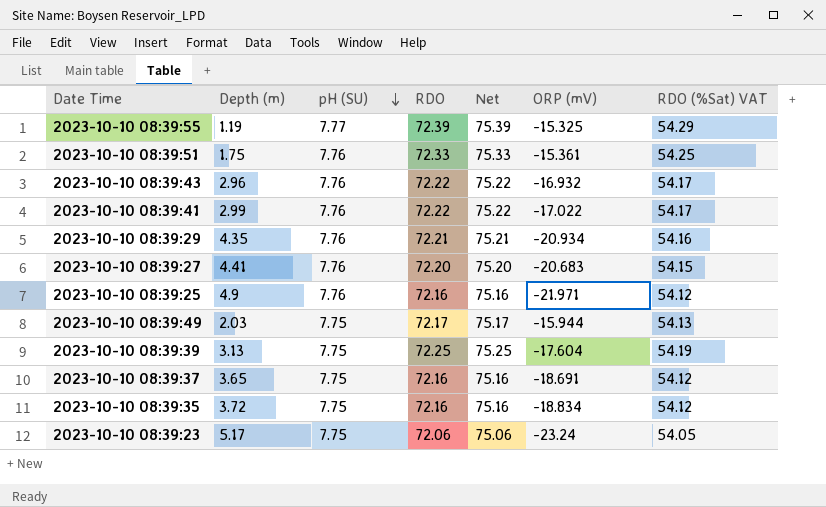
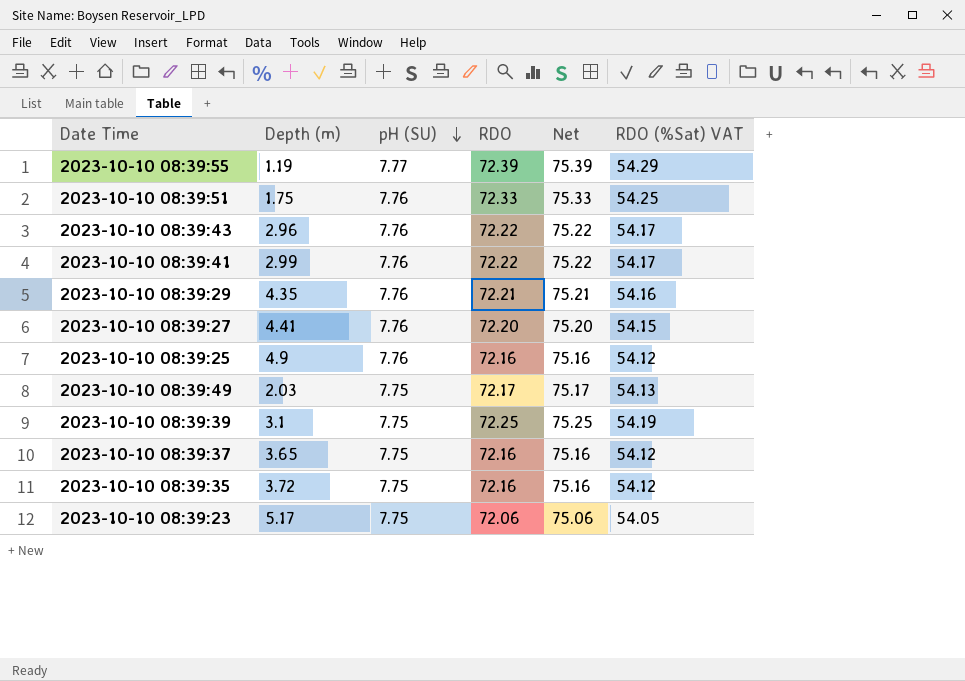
column ORP (mV) | position: 6 -> none
2023-10-10 08:39:39 | Depth (m): 3.13 -> 3.1

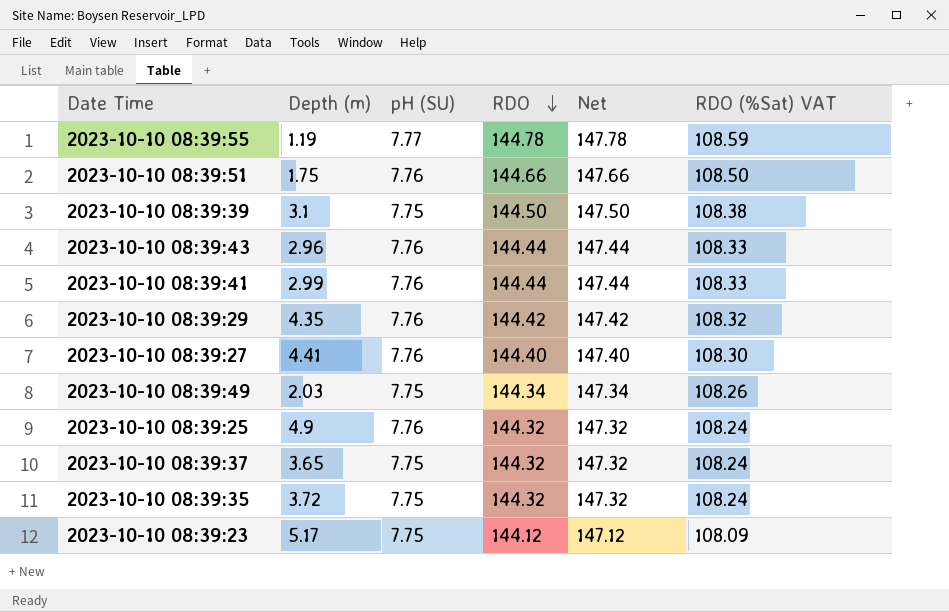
row order: pH (SU) descending -> RDO descending
2023-10-10 08:39:55 | RDO: 72.39 -> 144.78
2023-10-10 08:39:55 | Net: 75.39 -> 147.78
2023-10-10 08:39:55 | RDO (%Sat) VAT: 54.29 -> 108.59
2023-10-10 08:39:51 | RDO: 72.33 -> 144.66
2023-10-10 08:39:51 | Net: 75.33 -> 147.66
2023-10-10 08:39:51 | RDO (%Sat) VAT: 54.25 -> 108.50
2023-10-10 08:39:39 | RDO: 72.25 -> 144.50
2023-10-10 08:39:39 | Net: 75.25 -> 147.50
2023-10-10 08:39:39 | RDO (%Sat) VAT: 54.19 -> 108.38
2023-10-10 08:39:43 | RDO: 72.22 -> 144.44
2023-10-10 08:39:43 | Net: 75.22 -> 147.44
2023-10-10 08:39:43 | RDO (%Sat) VAT: 54.17 -> 108.33
2023-10-10 08:39:41 | RDO: 72.22 -> 144.44
2023-10-10 08:39:41 | Net: 75.22 -> 147.44
2023-10-10 08:39:41 | RDO (%Sat) VAT: 54.17 -> 108.33
2023-10-10 08:39:29 | RDO: 72.21 -> 144.42
2023-10-10 08:39:29 | Net: 75.21 -> 147.42
2023-10-10 08:39:29 | RDO (%Sat) VAT: 54.16 -> 108.32
2023-10-10 08:39:27 | RDO: 72.20 -> 144.40
2023-10-10 08:39:27 | Net: 75.20 -> 147.40
2023-10-10 08:39:27 | RDO (%Sat) VAT: 54.15 -> 108.30
2023-10-10 08:39:49 | RDO: 72.17 -> 144.34
2023-10-10 08:39:49 | Net: 75.17 -> 147.34
2023-10-10 08:39:49 | RDO (%Sat) VAT: 54.13 -> 108.26
2023-10-10 08:39:25 | RDO: 72.16 -> 144.32
2023-10-10 08:39:25 | Net: 75.16 -> 147.32
2023-10-10 08:39:25 | RDO (%Sat) VAT: 54.12 -> 108.24
2023-10-10 08:39:37 | RDO: 72.16 -> 144.32
2023-10-10 08:39:37 | Net: 75.16 -> 147.32
2023-10-10 08:39:37 | RDO (%Sat) VAT: 54.12 -> 108.24
2023-10-10 08:39:35 | RDO: 72.16 -> 144.32
2023-10-10 08:39:35 | Net: 75.16 -> 147.32
2023-10-10 08:39:35 | RDO (%Sat) VAT: 54.12 -> 108.24
2023-10-10 08:39:23 | RDO: 72.06 -> 144.12
2023-10-10 08:39:23 | Net: 75.06 -> 147.12
2023-10-10 08:39:23 | RDO (%Sat) VAT: 54.05 -> 108.09

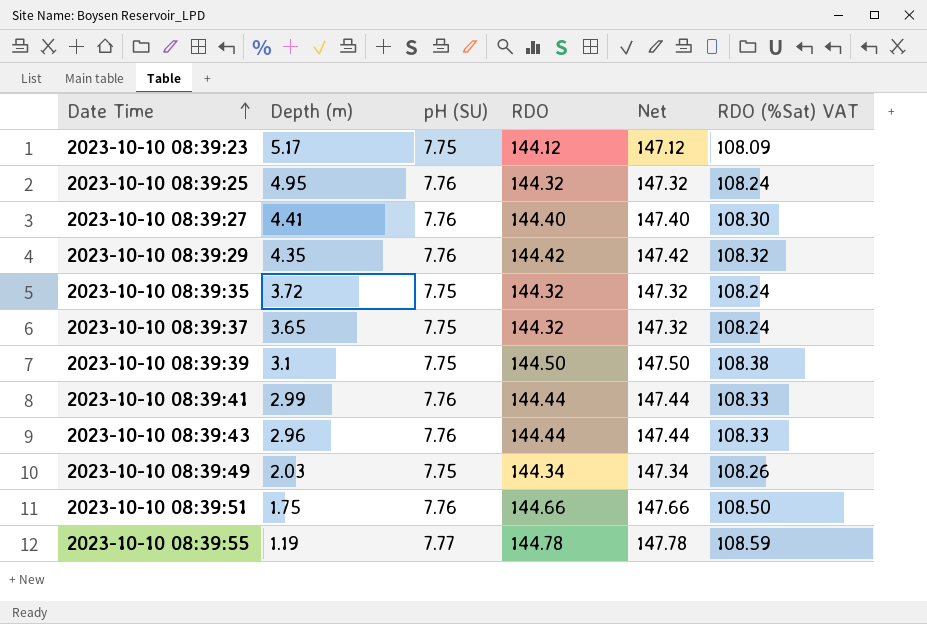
row order: RDO descending -> Date Time ascending
2023-10-10 08:39:25 | Depth (m): 4.9 -> 4.95

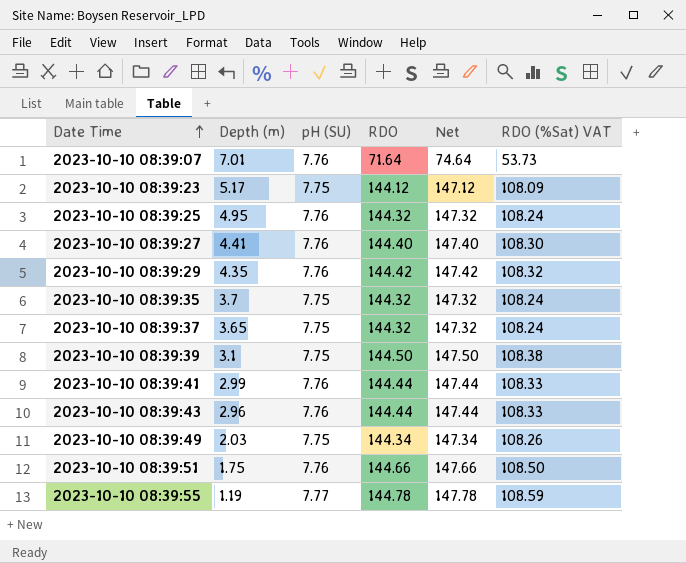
row 2023-10-10 08:39:07: none -> 7.01 | 7.76 | 71.64 | 74.64 | 53.73
2023-10-10 08:39:35 | Depth (m): 3.72 -> 3.7

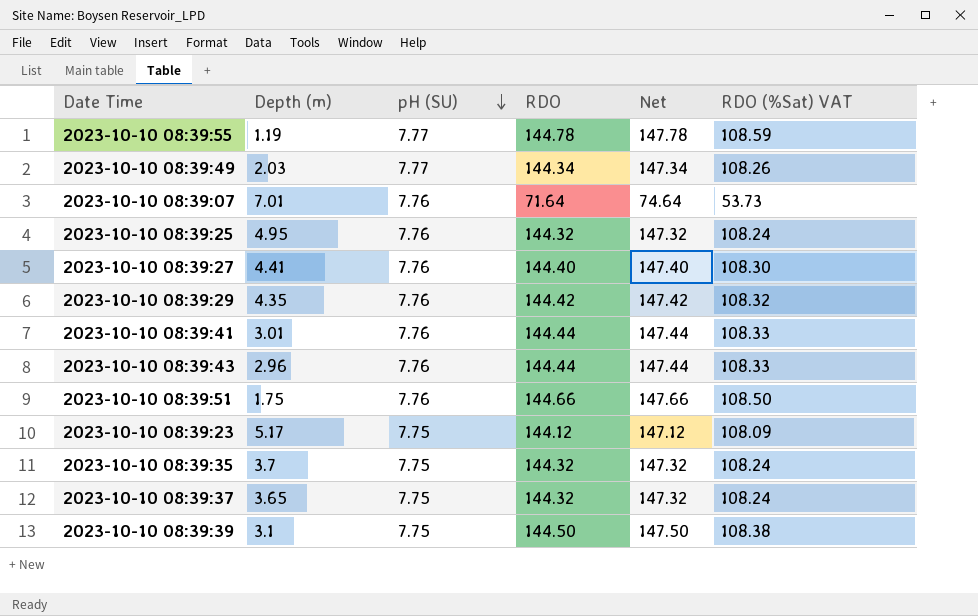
row order: Date Time ascending -> pH (SU) descending
2023-10-10 08:39:49 | pH (SU): 7.75 -> 7.77
2023-10-10 08:39:41 | Depth (m): 2.99 -> 3.01

